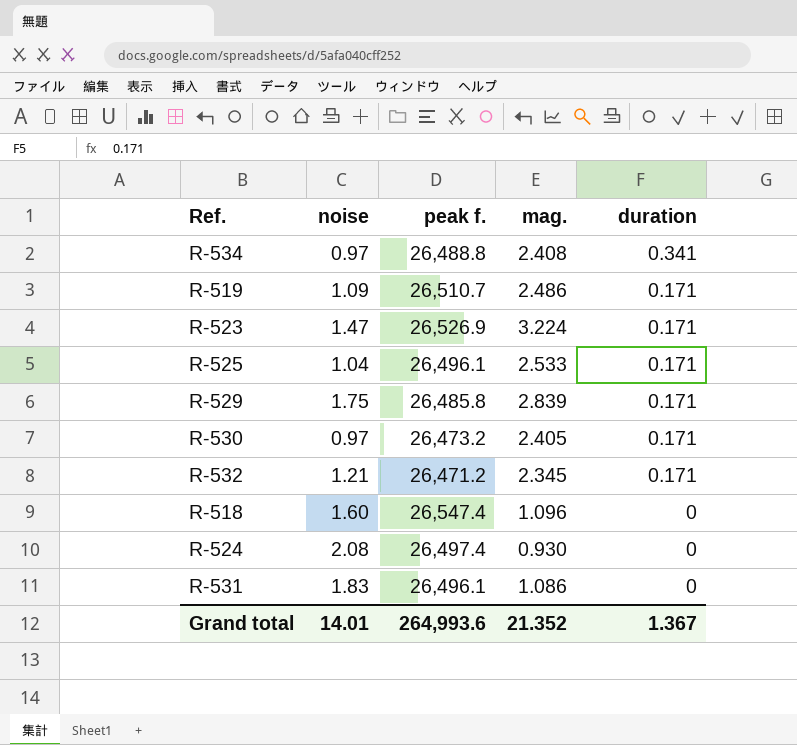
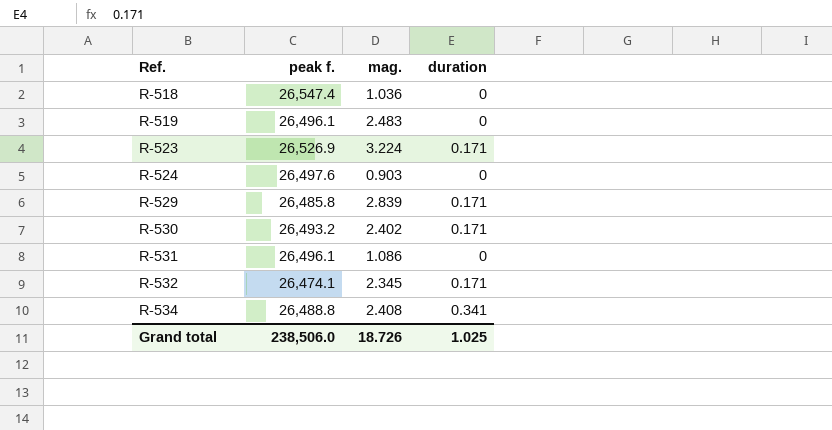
row order: duration descending -> Ref. ascending
column noise | position: 2 -> none
row R-525: 1.04 | 26,496.1 | 2.533 | 0.171 -> none
R-518 | mag.: 1.096 -> 1.036
R-519 | peak f.: 26,510.7 -> 26,496.1
R-519 | mag.: 2.486 -> 2.483
R-519 | duration: 0.171 -> 0
R-524 | peak f.: 26,497.4 -> 26,497.6
R-524 | mag.: 0.930 -> 0.903
R-530 | peak f.: 26,473.2 -> 26,493.2
R-530 | mag.: 2.405 -> 2.402
R-532 | peak f.: 26,471.2 -> 26,474.1
Grand total | peak f.: 264,993.6 -> 238,506.0
Grand total | mag.: 21.352 -> 18.726
Grand total | duration: 1.367 -> 1.025

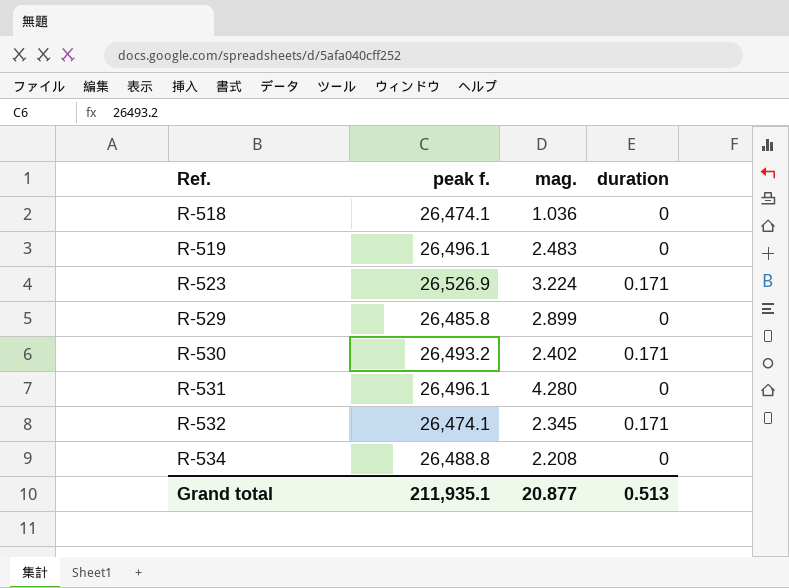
row R-524: 26,497.6 | 0.903 | 0 -> none
R-518 | peak f.: 26,547.4 -> 26,474.1
R-529 | mag.: 2.839 -> 2.899
R-529 | duration: 0.171 -> 0
R-531 | mag.: 1.086 -> 4.280
R-534 | mag.: 2.408 -> 2.208
R-534 | duration: 0.341 -> 0
Grand total | peak f.: 238,506.0 -> 211,935.1
Grand total | mag.: 18.726 -> 20.877
Grand total | duration: 1.025 -> 0.513

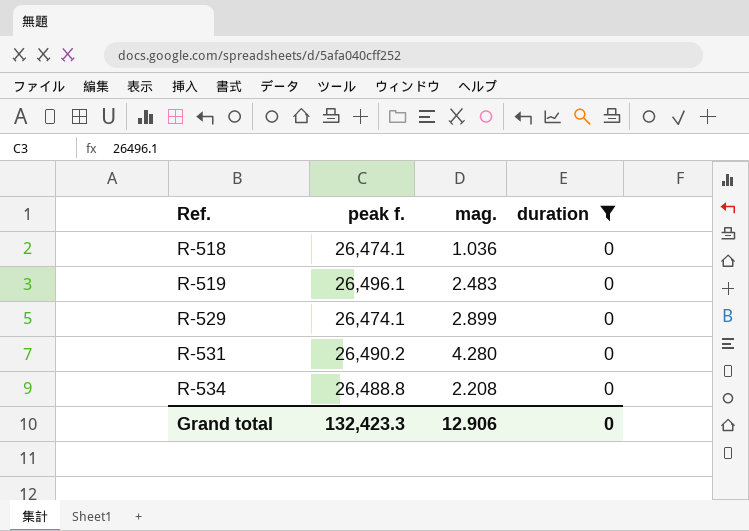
filter: none -> duration = 0
R-529 | peak f.: 26,485.8 -> 26,474.1
R-531 | peak f.: 26,496.1 -> 26,490.2
Grand total | peak f.: 211,935.1 -> 132,423.3
Grand total | mag.: 20.877 -> 12.906
Grand total | duration: 0.513 -> 0

